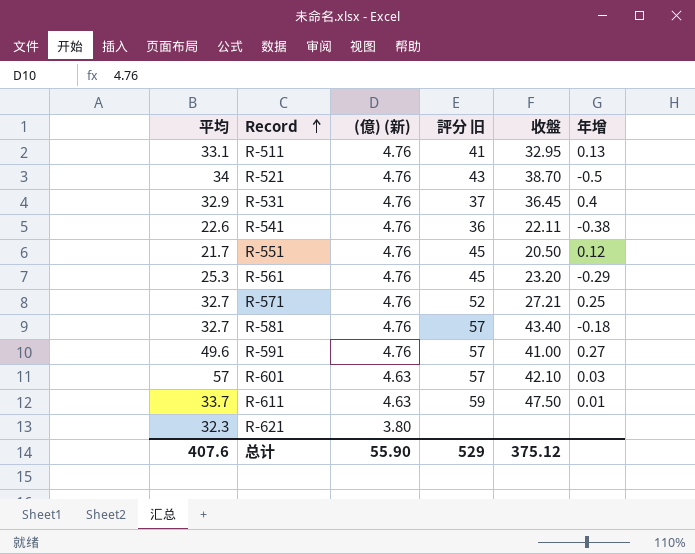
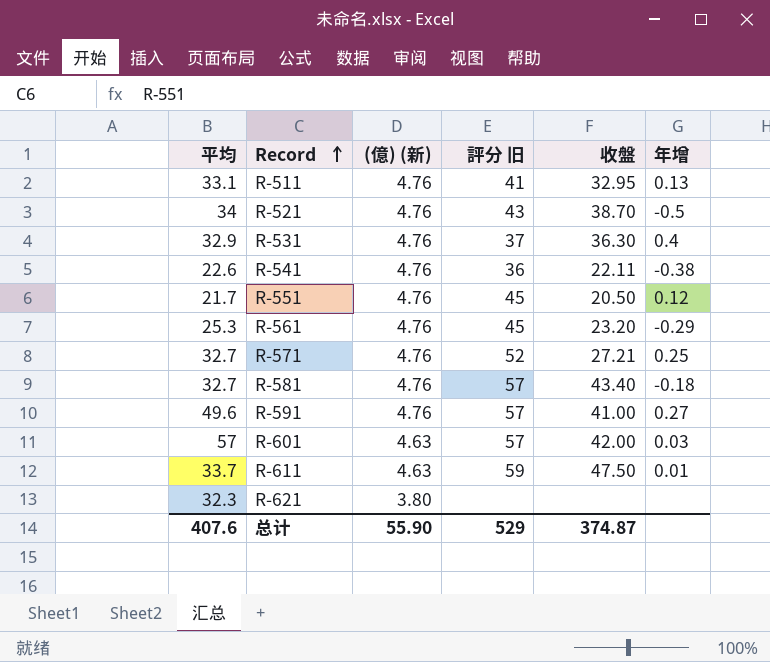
R-531 | 收盤: 36.45 -> 36.30
R-601 | 收盤: 42.10 -> 42.00
总计 | 收盤: 375.12 -> 374.87

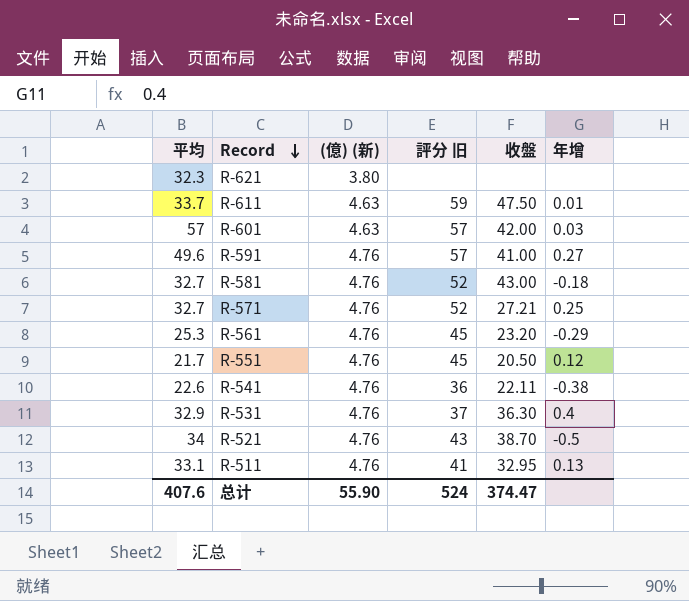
row order: Record ascending -> Record descending
R-581 | 評分 旧: 57 -> 52
R-581 | 收盤: 43.40 -> 43.00
总计 | 評分 旧: 529 -> 524
总计 | 收盤: 374.87 -> 374.47

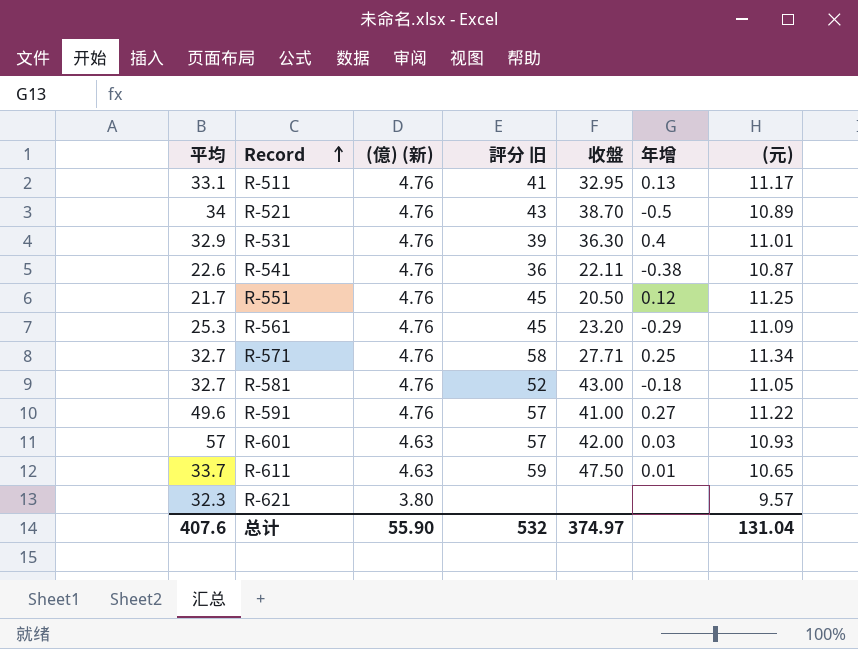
row order: Record descending -> Record ascending
column (元) | position: none -> 7
R-531 | 評分 旧: 37 -> 39
R-571 | 評分 旧: 52 -> 58
R-571 | 收盤: 27.21 -> 27.71
总计 | 評分 旧: 524 -> 532
总计 | 收盤: 374.47 -> 374.97

